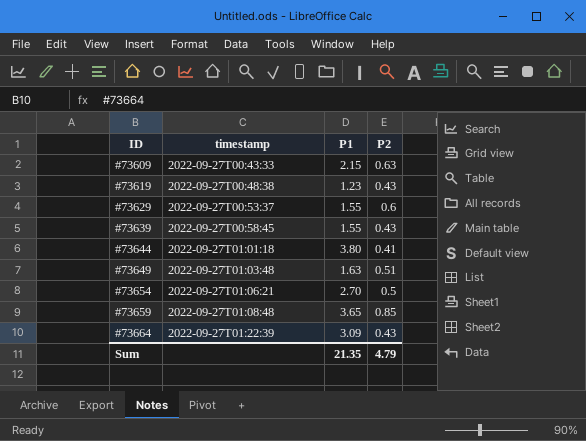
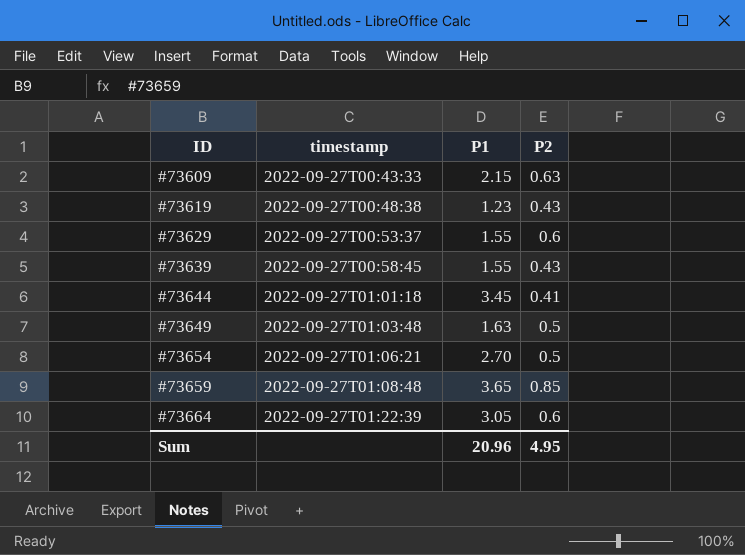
#73644 | P1: 3.80 -> 3.45
#73649 | P2: 0.51 -> 0.5
#73664 | P1: 3.09 -> 3.05
#73664 | P2: 0.43 -> 0.6
Sum | P1: 21.35 -> 20.96
Sum | P2: 4.79 -> 4.95

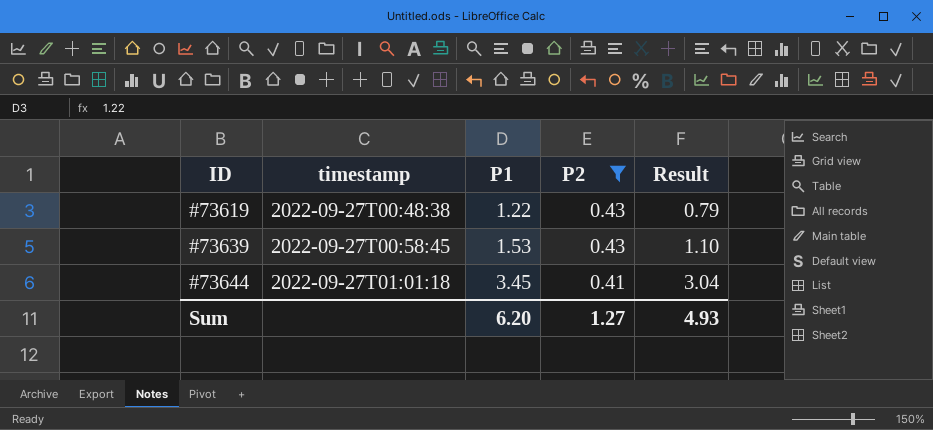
filter: none -> P2 <= 0.43
column Result | formula: none -> [P1] - [P2]
#73619 | P1: 1.23 -> 1.22
#73639 | P1: 1.55 -> 1.53
Sum | P1: 20.96 -> 6.20
Sum | P2: 4.95 -> 1.27

